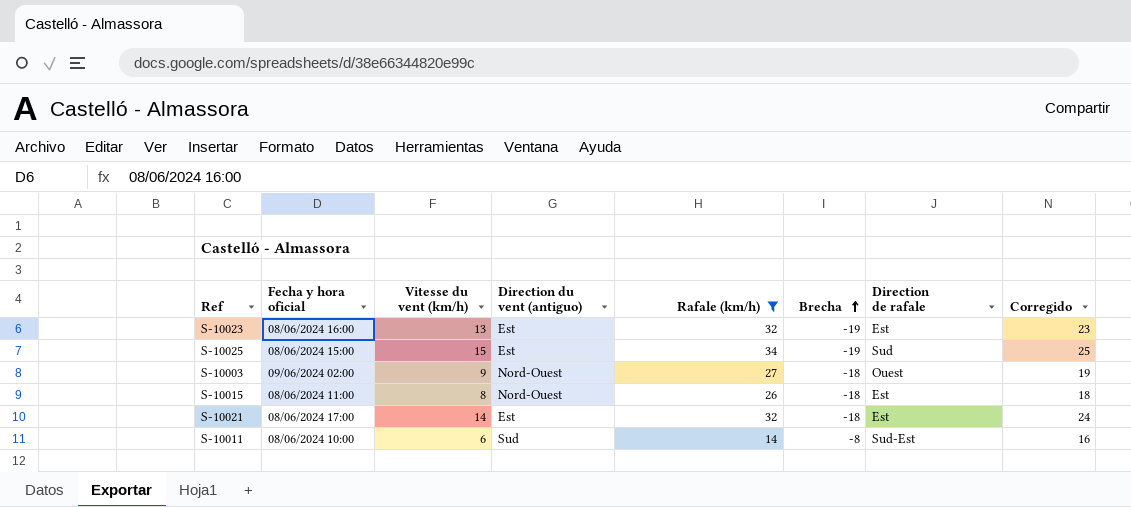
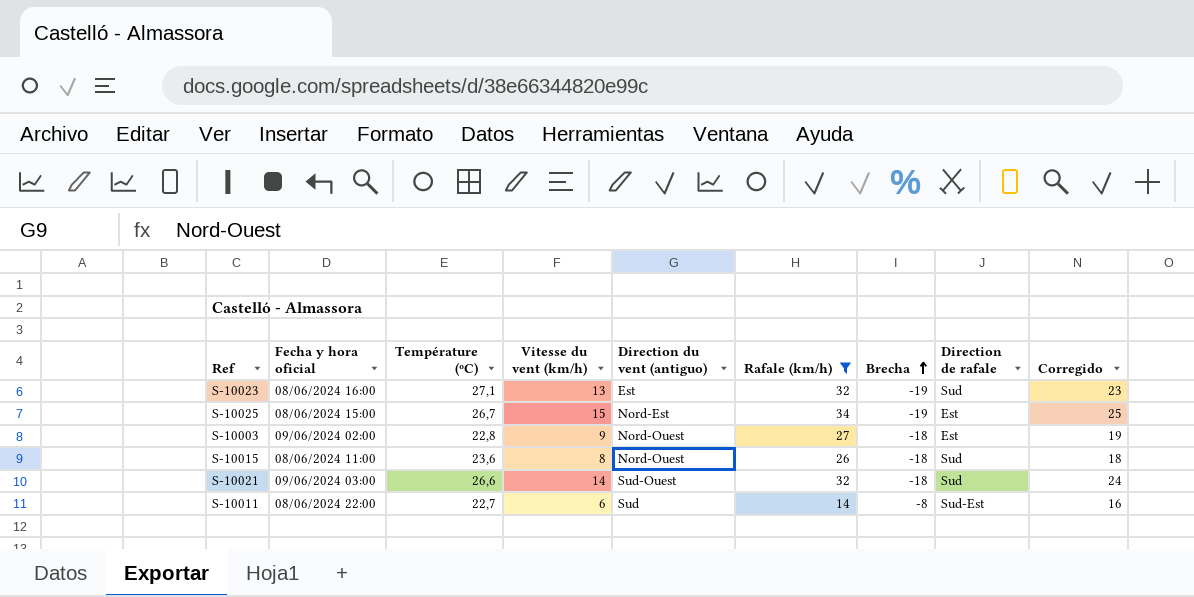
column Température (ºC) | position: none -> 3
S-10023 | Direction de rafale: Est -> Sud
S-10025 | Direction du vent (antiguo): Est -> Nord-Est
S-10025 | Direction de rafale: Sud -> Est
S-10003 | Direction de rafale: Ouest -> Est
S-10015 | Direction de rafale: Est -> Sud
S-10021 | Fecha y hora oficial: 08/06/2024 17:00 -> 09/06/2024 03:00
S-10021 | Direction du vent (antiguo): Est -> Sud-Ouest
S-10021 | Direction de rafale: Est -> Sud
S-10011 | Fecha y hora oficial: 08/06/2024 10:00 -> 08/06/2024 22:00

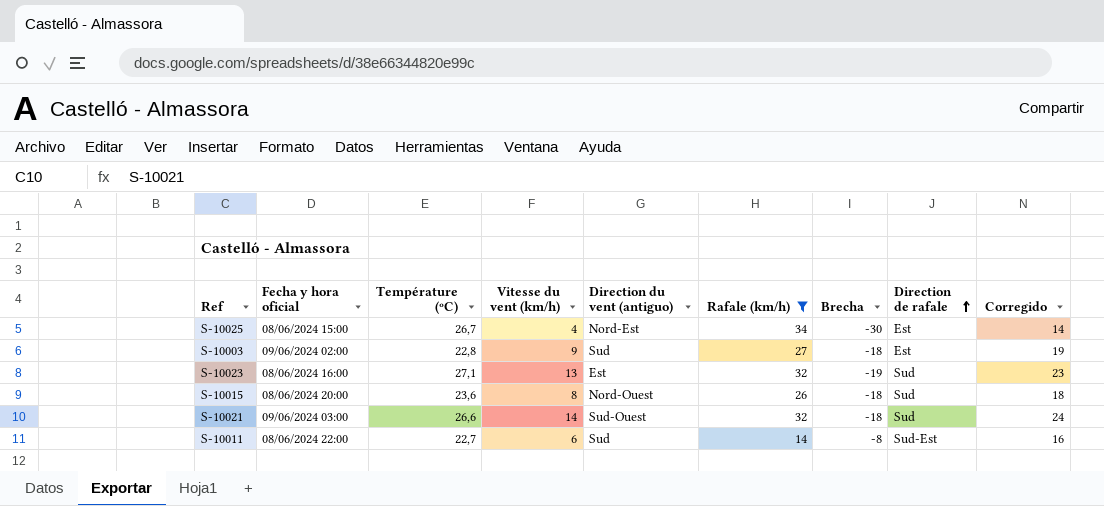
row order: Brecha ascending -> Direction de rafale ascending
S-10025 | Vitesse du vent (km/h): 15 -> 4
S-10025 | Brecha: -19 -> -30
S-10025 | Corregido: 25 -> 14
S-10003 | Direction du vent (antiguo): Nord-Ouest -> Sud
S-10015 | Fecha y hora oficial: 08/06/2024 11:00 -> 08/06/2024 20:00

